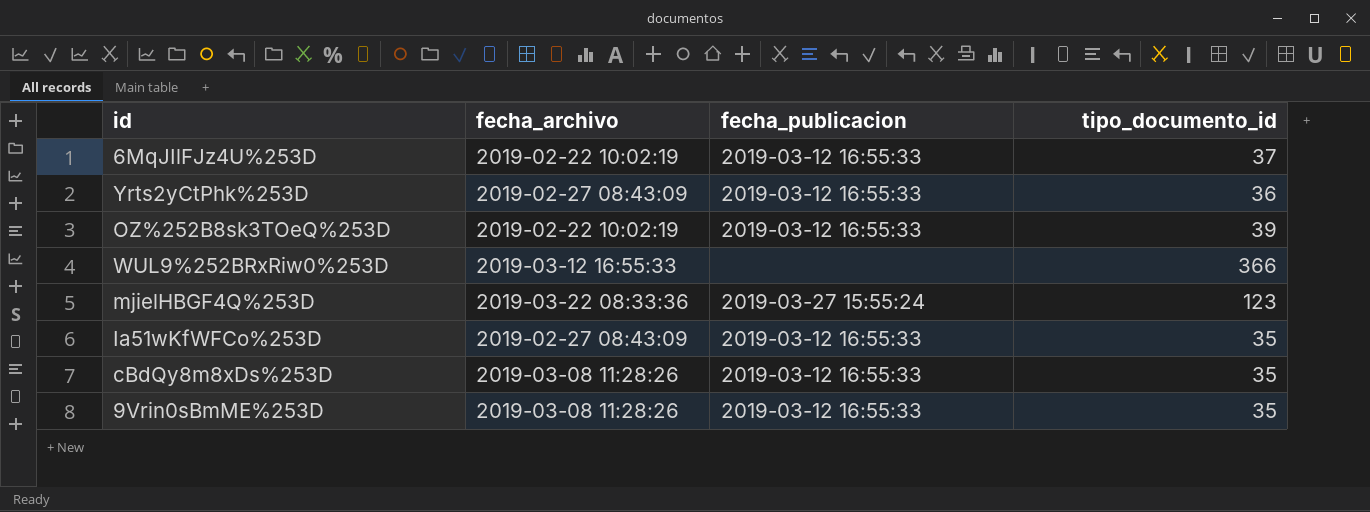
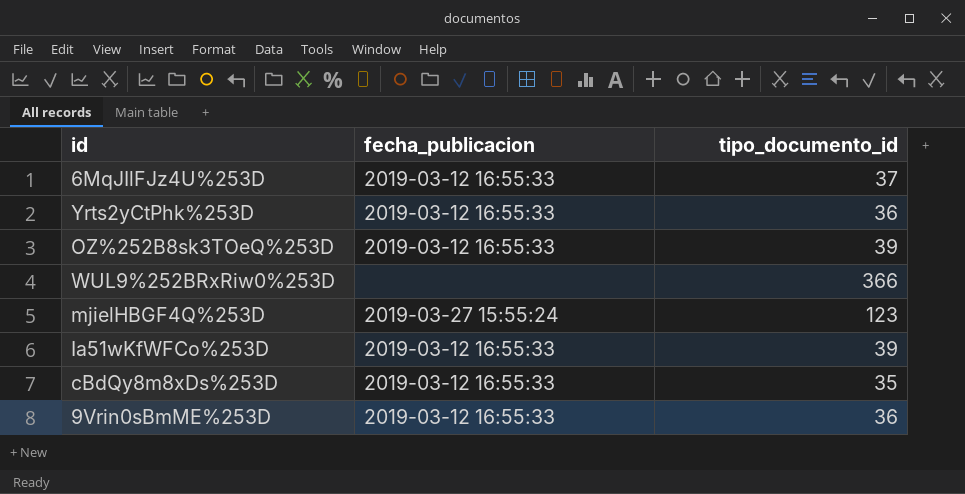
column fecha_archivo | position: 2 -> none
Ia51wKfWFCo%253D | tipo_documento_id: 35 -> 39
9Vrin0sBmME%253D | tipo_documento_id: 35 -> 36

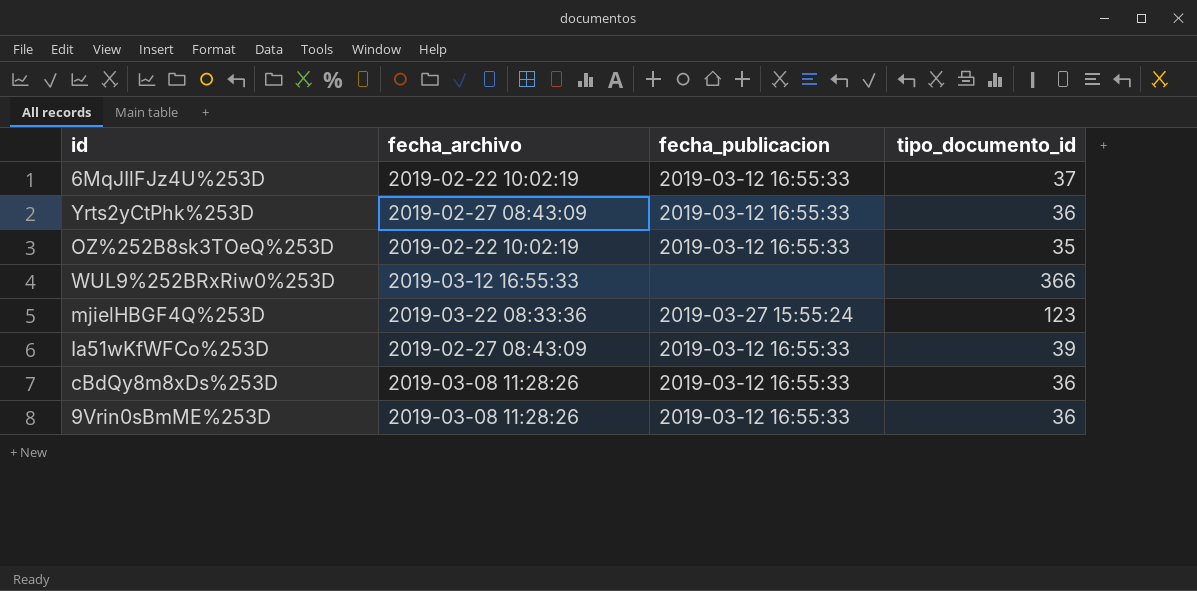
column fecha_archivo | position: none -> 2
OZ%252B8sk3TOeQ%253D | tipo_documento_id: 39 -> 35
cBdQy8m8xDs%253D | tipo_documento_id: 35 -> 36

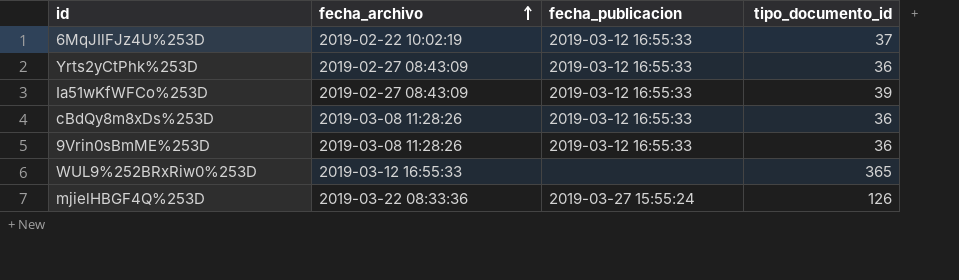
row order: none -> fecha_archivo ascending
row OZ%252B8sk3TOeQ%253D: 2019-02-22 10:02:19 | 2019-03-12 16:55:33 | 35 -> none
WUL9%252BRxRiw0%253D | tipo_documento_id: 366 -> 365
mjielHBGF4Q%253D | tipo_documento_id: 123 -> 126

